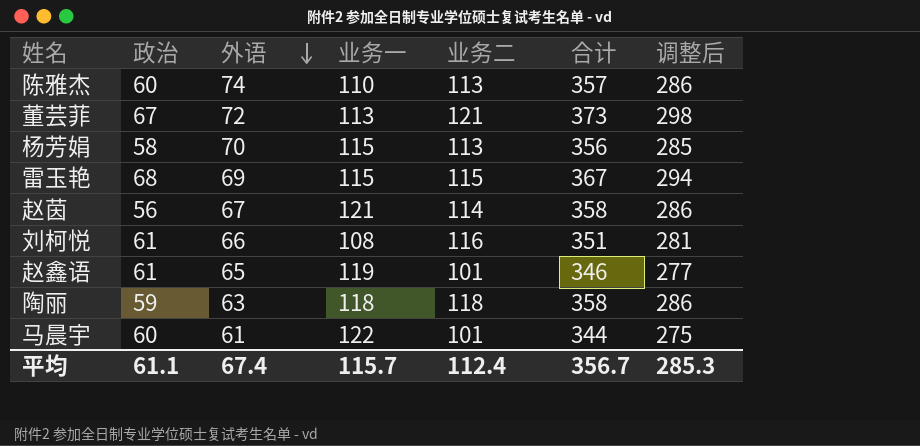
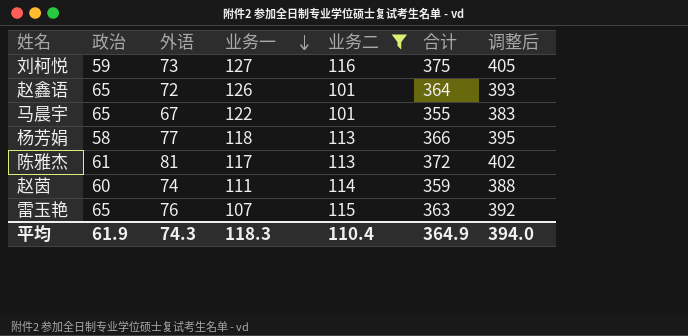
filter: none -> 业务二 <= 116
row order: 外语 descending -> 业务一 descending
column 调整后 | formula: [合计] * 0.8 -> [合计] * 1.08
刘柯悦 | 政治: 61 -> 59
刘柯悦 | 外语: 66 -> 73
刘柯悦 | 业务一: 108 -> 127
刘柯悦 | 合计: 351 -> 375
赵鑫语 | 政治: 61 -> 65
赵鑫语 | 外语: 65 -> 72
赵鑫语 | 业务一: 119 -> 126
赵鑫语 | 合计: 346 -> 364
马晨宇 | 政治: 60 -> 65
马晨宇 | 外语: 61 -> 67
马晨宇 | 合计: 344 -> 355
杨芳娟 | 外语: 70 -> 77
杨芳娟 | 业务一: 115 -> 118
杨芳娟 | 合计: 356 -> 366
陈雅杰 | 政治: 60 -> 61
陈雅杰 | 外语: 74 -> 81
陈雅杰 | 业务一: 110 -> 117
陈雅杰 | 合计: 357 -> 372
赵茵 | 政治: 56 -> 60
赵茵 | 外语: 67 -> 74
赵茵 | 业务一: 121 -> 111
赵茵 | 合计: 358 -> 359
雷玉艳 | 政治: 68 -> 65
雷玉艳 | 外语: 69 -> 76
雷玉艳 | 业务一: 115 -> 107
雷玉艳 | 合计: 367 -> 363
平均 | 政治: 61.1 -> 61.9
平均 | 外语: 67.4 -> 74.3
平均 | 业务一: 115.7 -> 118.3
平均 | 业务二: 112.4 -> 110.4
平均 | 合计: 356.7 -> 364.9
平均 | 调整后: 285.3 -> 394.0

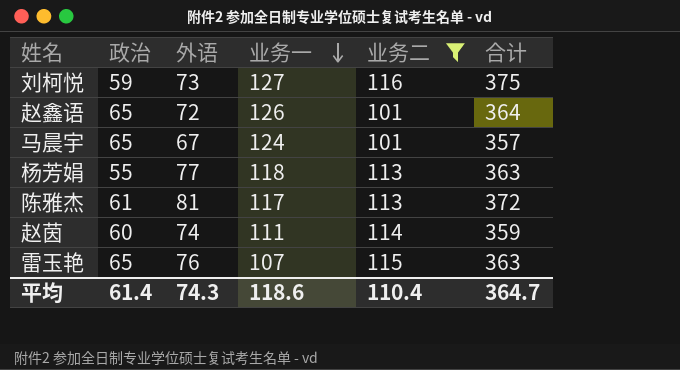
column 调整后 | formula: [合计] * 1.08 -> none
马晨宇 | 业务一: 122 -> 124
马晨宇 | 合计: 355 -> 357
杨芳娟 | 政治: 58 -> 55
杨芳娟 | 合计: 366 -> 363
平均 | 政治: 61.9 -> 61.4
平均 | 业务一: 118.3 -> 118.6
平均 | 合计: 364.9 -> 364.7

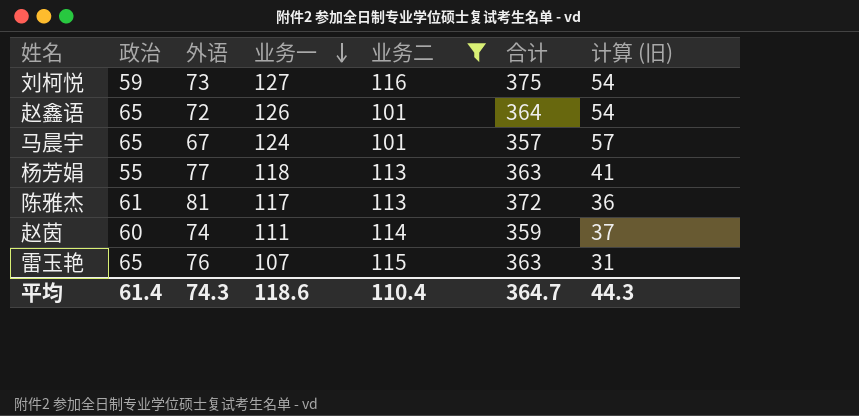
column 计算 (旧) | formula: none -> [业务一] - [外语]

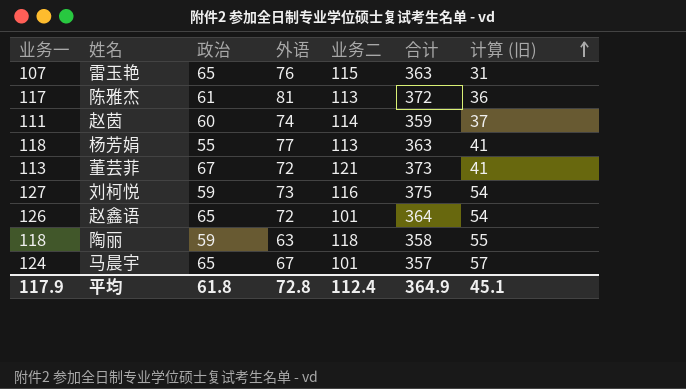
filter: 业务二 <= 116 -> none
row order: 业务一 descending -> 计算 (旧) ascending
column 业务一 | position: 4 -> 1
平均 | 业务一: 118.6 -> 117.9
平均 | 政治: 61.4 -> 61.8
平均 | 外语: 74.3 -> 72.8
平均 | 业务二: 110.4 -> 112.4
平均 | 合计: 364.7 -> 364.9
平均 | 计算 (旧): 44.3 -> 45.1

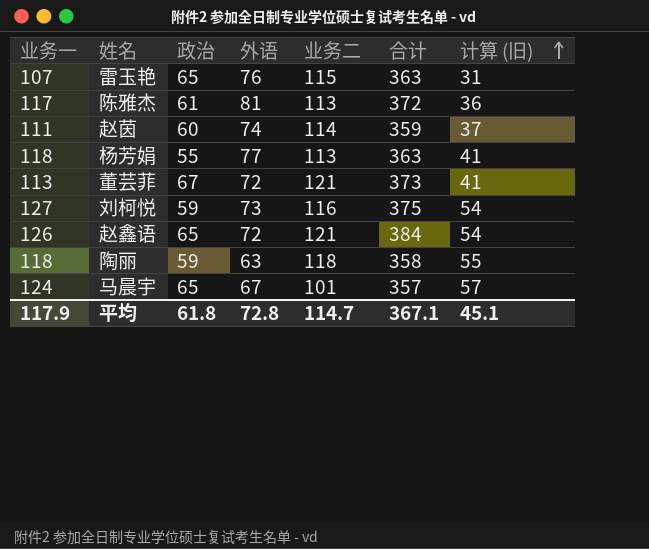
赵鑫语 | 业务二: 101 -> 121
赵鑫语 | 合计: 364 -> 384
平均 | 业务二: 112.4 -> 114.7
平均 | 合计: 364.9 -> 367.1

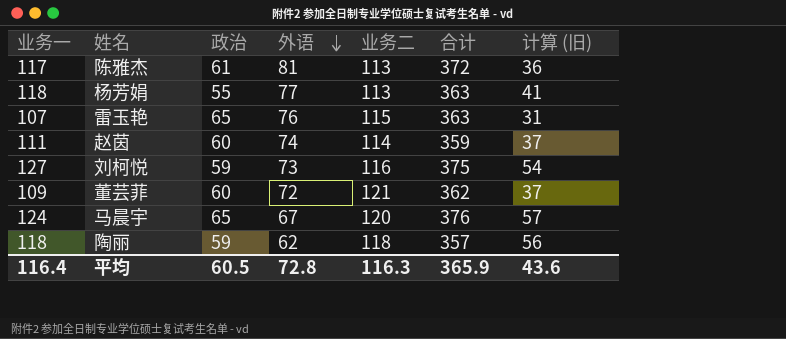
row order: 计算 (旧) ascending -> 外语 descending
row 赵鑫语: 126 | 65 | 72 | 121 | 384 | 54 -> none
董芸菲 | 业务一: 113 -> 109
董芸菲 | 政治: 67 -> 60
董芸菲 | 合计: 373 -> 362
董芸菲 | 计算 (旧): 41 -> 37
马晨宇 | 业务二: 101 -> 120
马晨宇 | 合计: 357 -> 376
陶丽 | 外语: 63 -> 62
陶丽 | 合计: 358 -> 357
陶丽 | 计算 (旧): 55 -> 56
平均 | 业务一: 117.9 -> 116.4
平均 | 政治: 61.8 -> 60.5
平均 | 业务二: 114.7 -> 116.3
平均 | 合计: 367.1 -> 365.9
平均 | 计算 (旧): 45.1 -> 43.6

